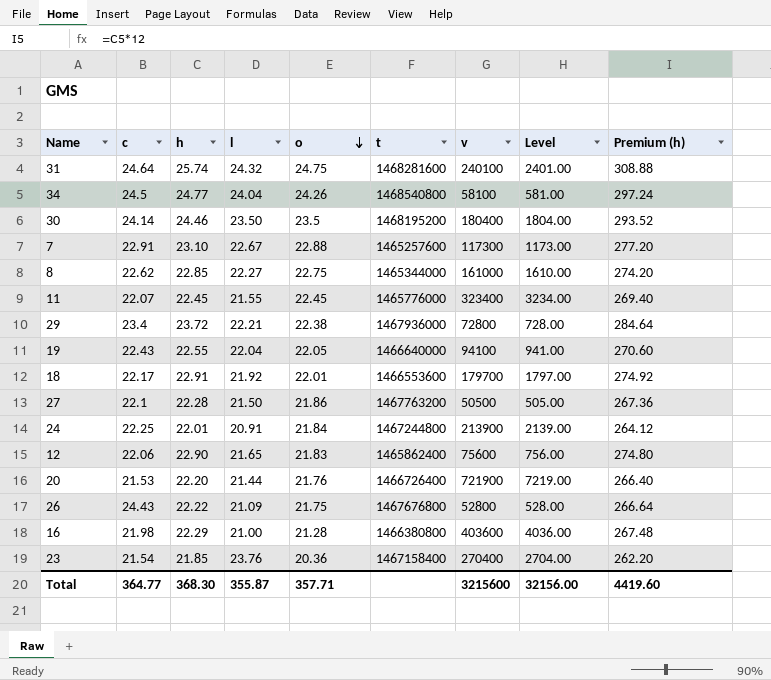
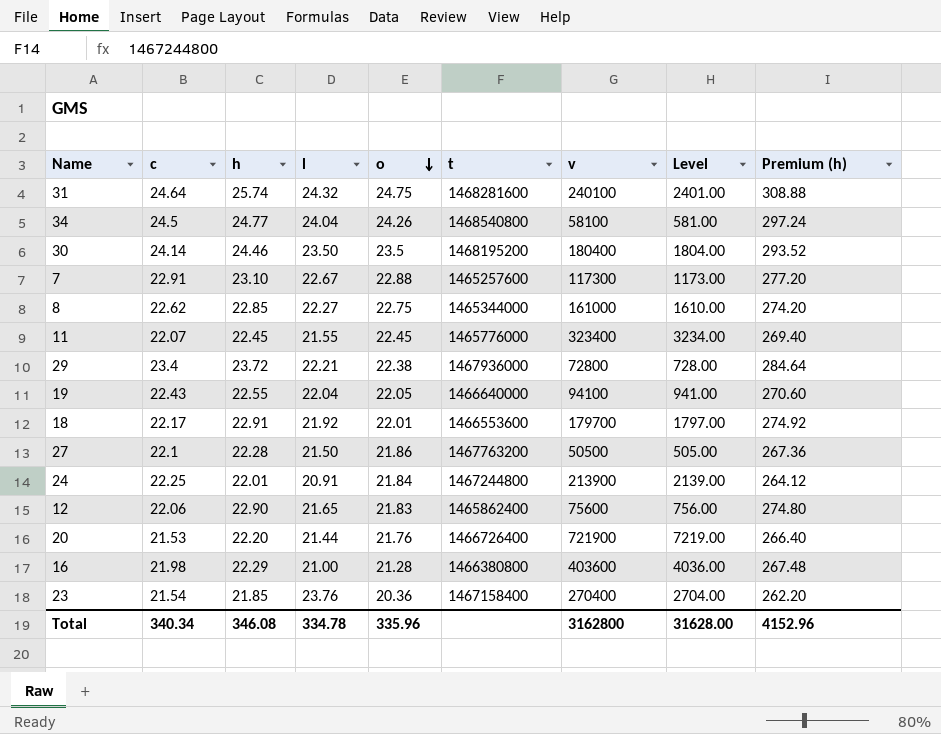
row 26: 24.43 | 22.22 | 21.09 | 21.75 | 1467676800 | 52800 | 528.00 | 266.64 -> none
Total | c: 364.77 -> 340.34
Total | h: 368.30 -> 346.08
Total | l: 355.87 -> 334.78
Total | o: 357.71 -> 335.96
Total | v: 3215600 -> 3162800
Total | Level: 32156.00 -> 31628.00
Total | Premium (h): 4419.60 -> 4152.96

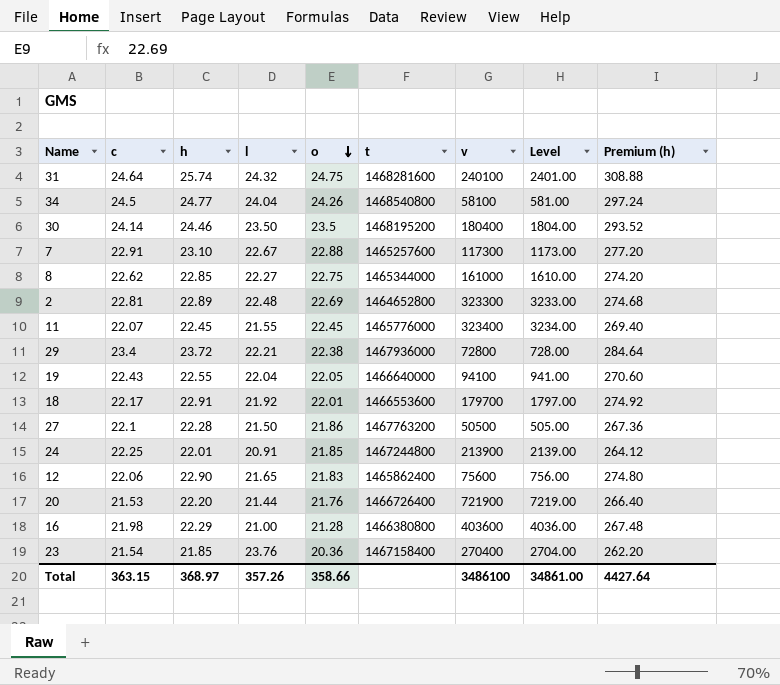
row 2: none -> 22.81 | 22.89 | 22.48 | 22.69 | 1464652800 | 323300 | 3233.00 | 274.68
24 | o: 21.84 -> 21.85
Total | c: 340.34 -> 363.15
Total | h: 346.08 -> 368.97
Total | l: 334.78 -> 357.26
Total | o: 335.96 -> 358.66
Total | v: 3162800 -> 3486100
Total | Level: 31628.00 -> 34861.00
Total | Premium (h): 4152.96 -> 4427.64

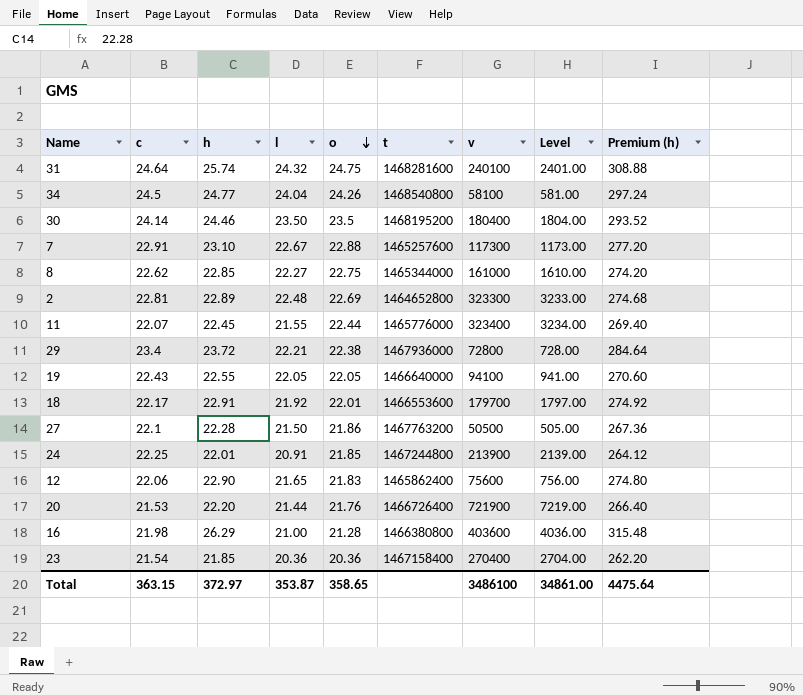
11 | o: 22.45 -> 22.44
19 | l: 22.04 -> 22.05
16 | h: 22.29 -> 26.29
16 | Premium (h): 267.48 -> 315.48
23 | l: 23.76 -> 20.36
Total | h: 368.97 -> 372.97
Total | l: 357.26 -> 353.87
Total | o: 358.66 -> 358.65
Total | Premium (h): 4427.64 -> 4475.64

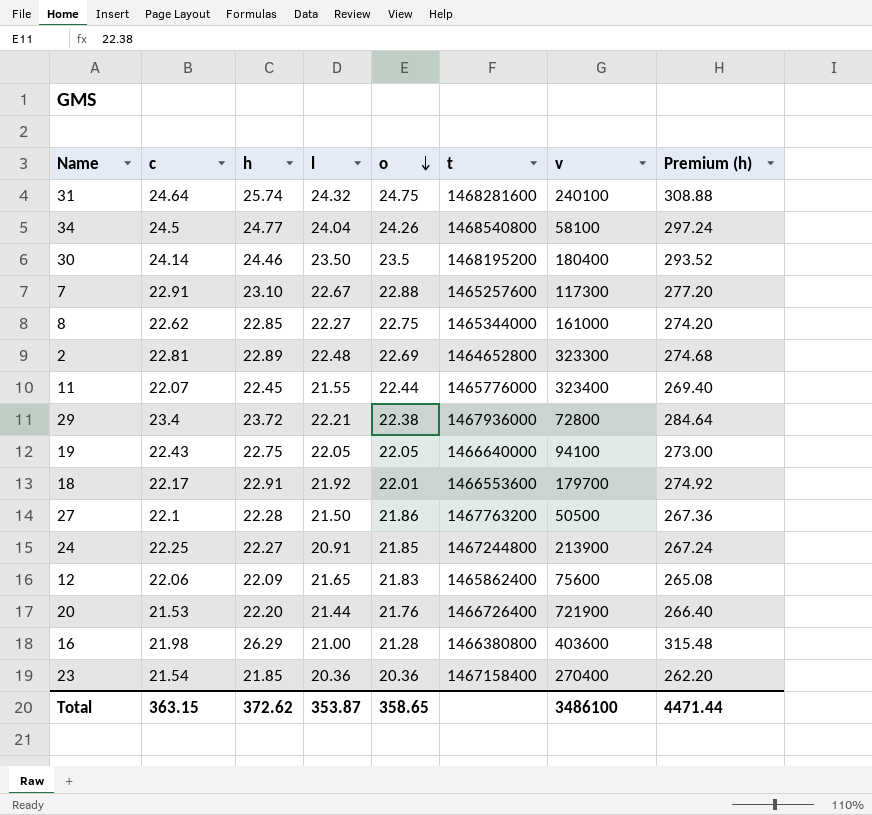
column Level | formula: [v] * 0.01 -> none
19 | h: 22.55 -> 22.75
19 | Premium (h): 270.60 -> 273.00
24 | h: 22.01 -> 22.27
24 | Premium (h): 264.12 -> 267.24
12 | h: 22.90 -> 22.09
12 | Premium (h): 274.80 -> 265.08
Total | h: 372.97 -> 372.62
Total | Premium (h): 4475.64 -> 4471.44

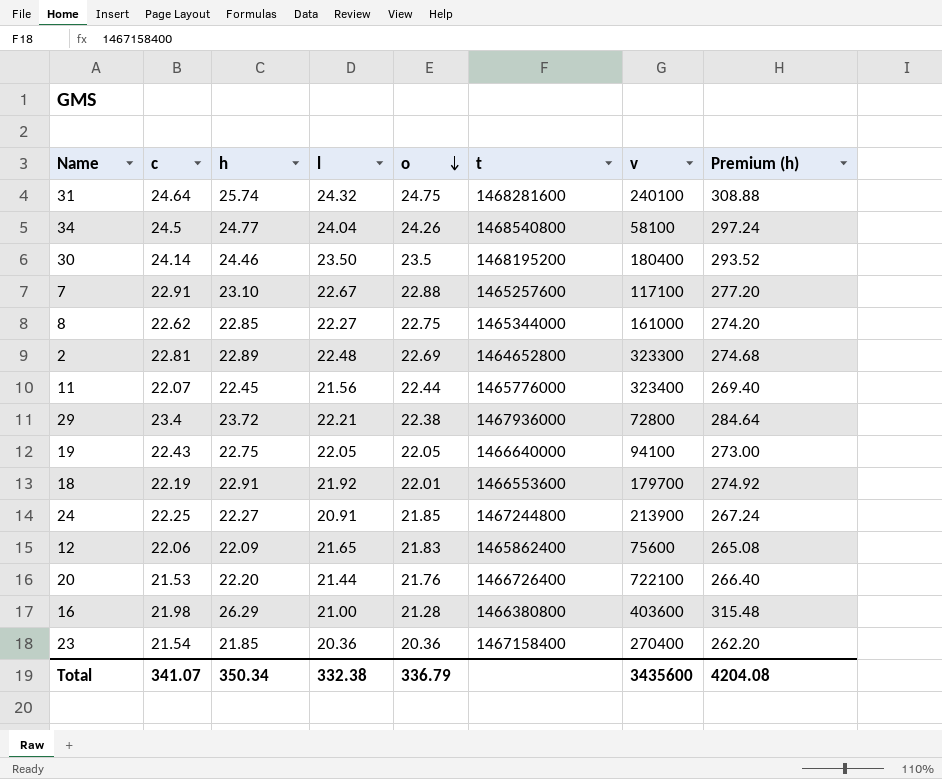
row 27: 22.1 | 22.28 | 21.50 | 21.86 | 1467763200 | 50500 | 267.36 -> none
7 | v: 117300 -> 117100
11 | l: 21.55 -> 21.56
18 | c: 22.17 -> 22.19
20 | v: 721900 -> 722100
Total | c: 363.15 -> 341.07
Total | h: 372.62 -> 350.34
Total | l: 353.87 -> 332.38
Total | o: 358.65 -> 336.79
Total | v: 3486100 -> 3435600
Total | Premium (h): 4471.44 -> 4204.08

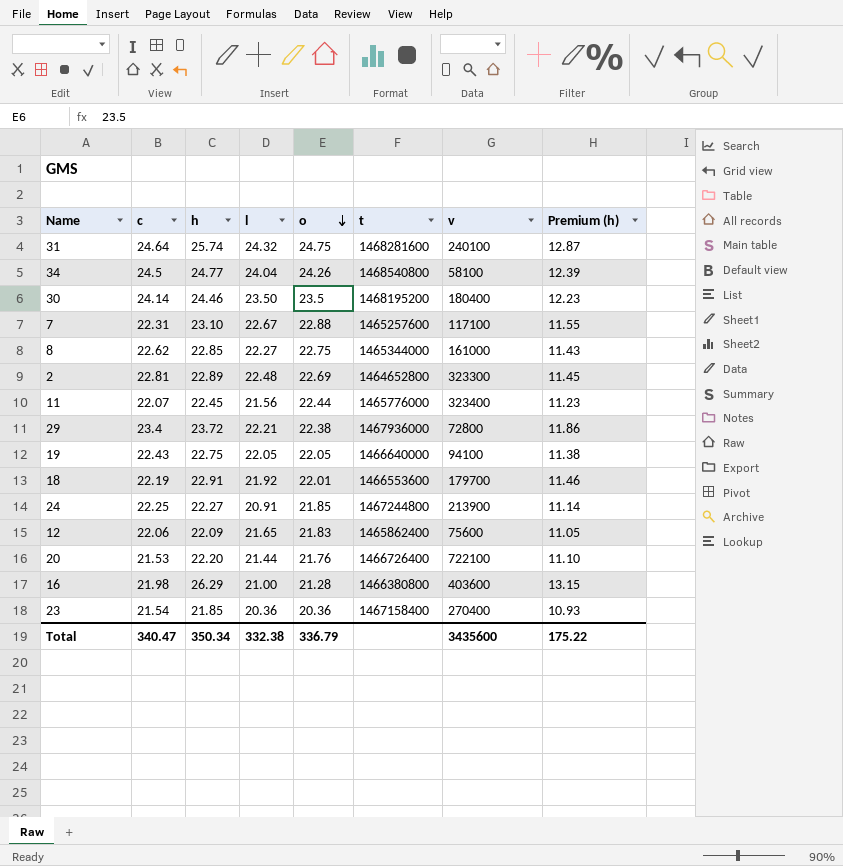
column Premium (h) | formula: [h] * 12 -> [h] * 0.5
7 | c: 22.91 -> 22.31
Total | c: 341.07 -> 340.47
Total | Premium (h): 4204.08 -> 175.22

